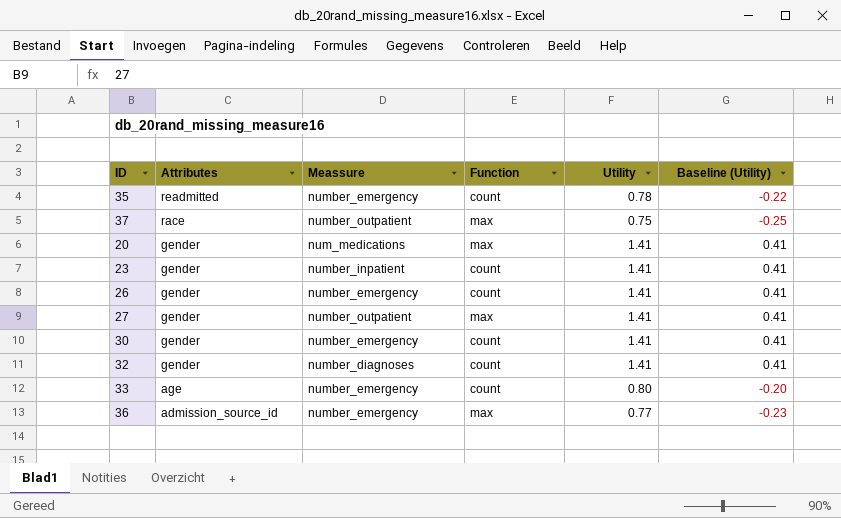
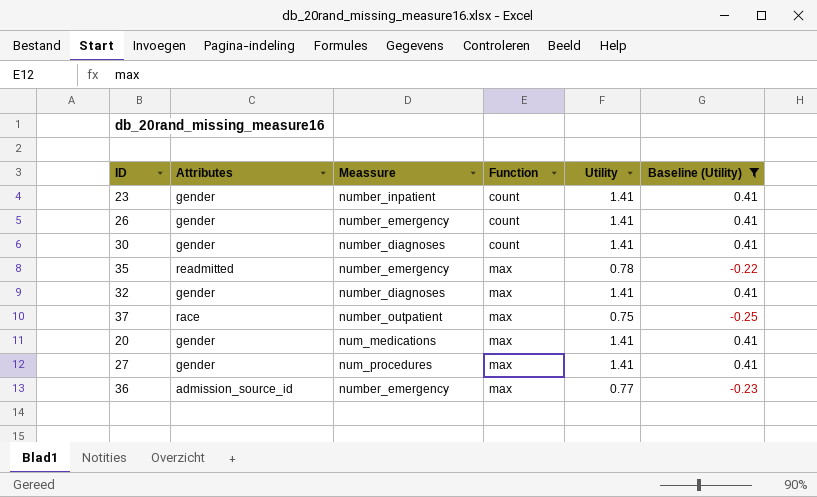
filter: none -> Baseline (Utility) != -0.20
row order: Attributes descending -> Function ascending
30 | Meassure: number_emergency -> number_diagnoses
35 | Function: count -> max
32 | Function: count -> max
27 | Meassure: number_outpatient -> num_procedures

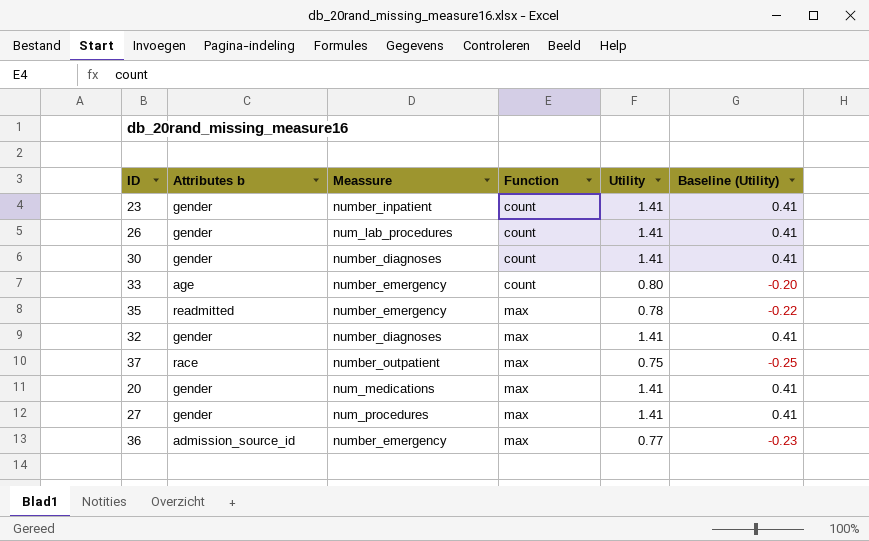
filter: Baseline (Utility) != -0.20 -> none
column name: Attributes -> Attributes b
26 | Meassure: number_emergency -> num_lab_procedures

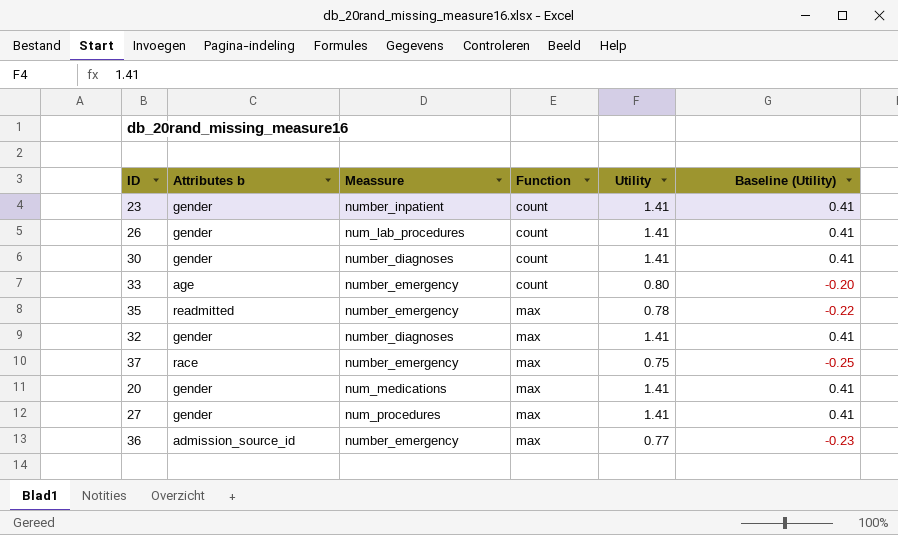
37 | Meassure: number_outpatient -> number_emergency

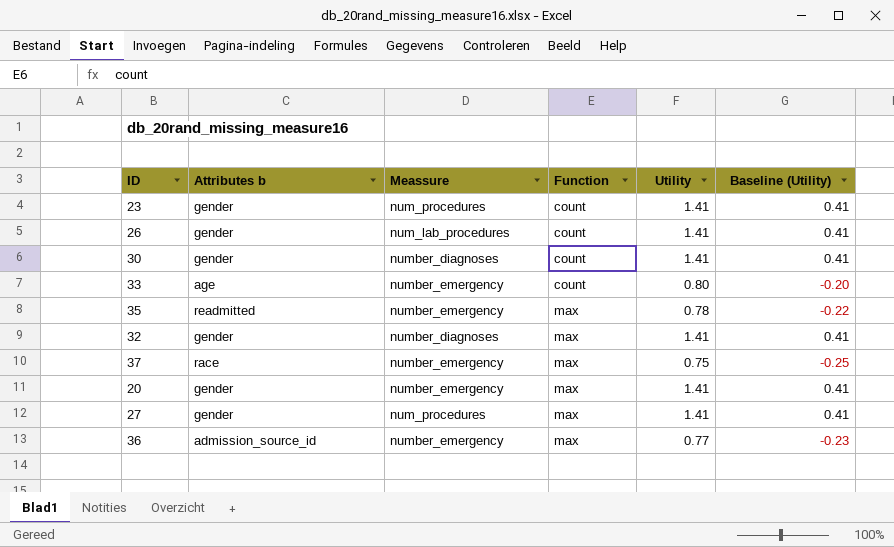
23 | Meassure: number_inpatient -> num_procedures
20 | Meassure: num_medications -> number_emergency

